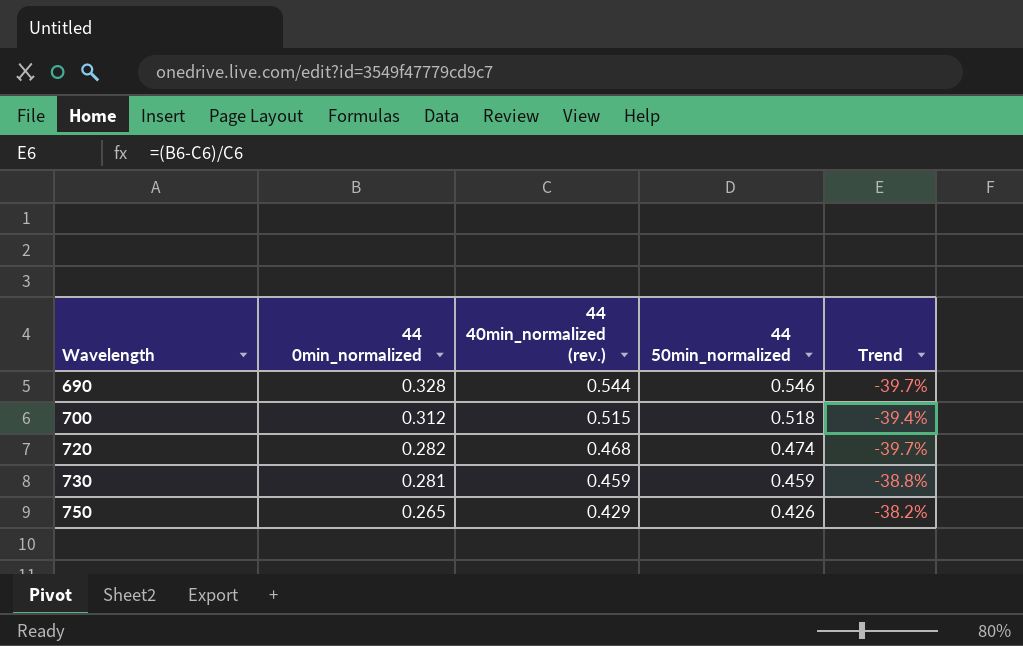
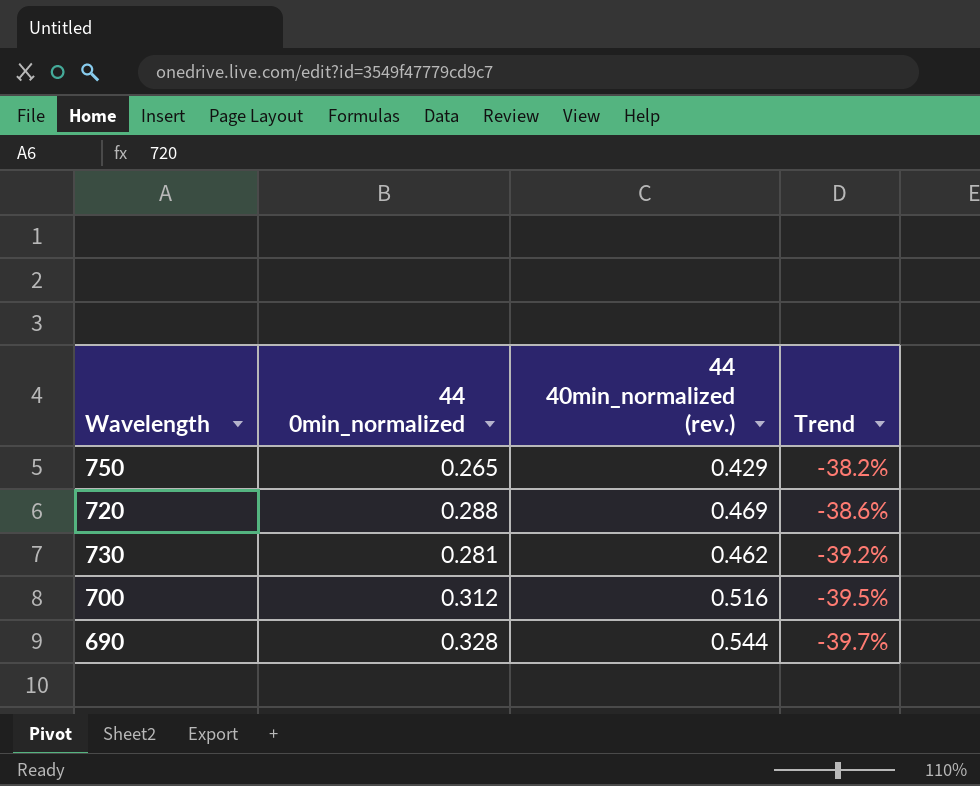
row order: Wavelength ascending -> Trend descending
column 44 50min_normalized | position: 4 -> none
720 | 44 0min_normalized: 0.282 -> 0.288
720 | 44 40min_normalized (rev.): 0.468 -> 0.469
720 | Trend: -39.7% -> -38.6%
730 | 44 40min_normalized (rev.): 0.459 -> 0.462
730 | Trend: -38.8% -> -39.2%
700 | 44 40min_normalized (rev.): 0.515 -> 0.516
700 | Trend: -39.4% -> -39.5%

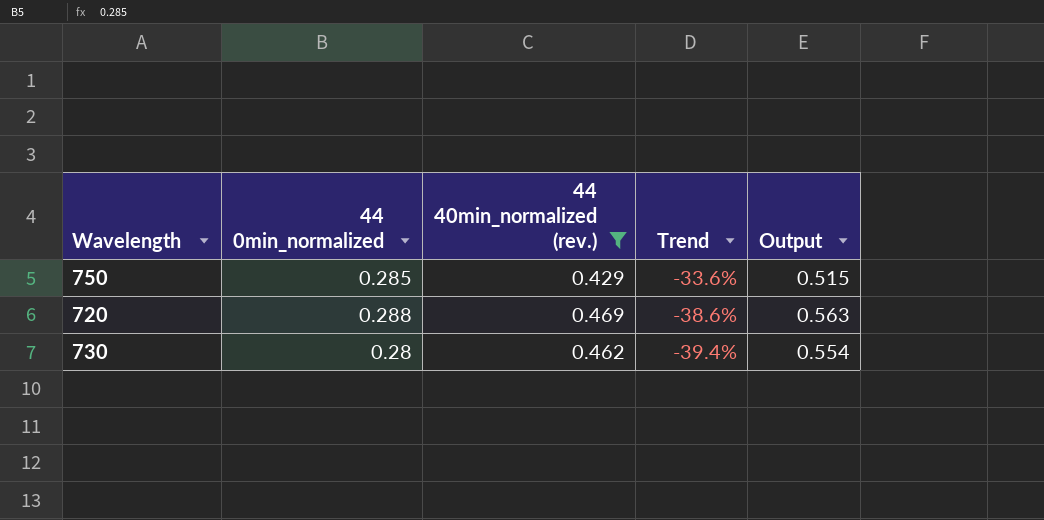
filter: none -> 44 40min_normalized (rev.) <= 0.469
column Output | formula: none -> [44 40min_normalized (rev.)] * 1.2
750 | 44 0min_normalized: 0.265 -> 0.285
750 | Trend: -38.2% -> -33.6%
730 | 44 0min_normalized: 0.281 -> 0.28
730 | Trend: -39.2% -> -39.4%

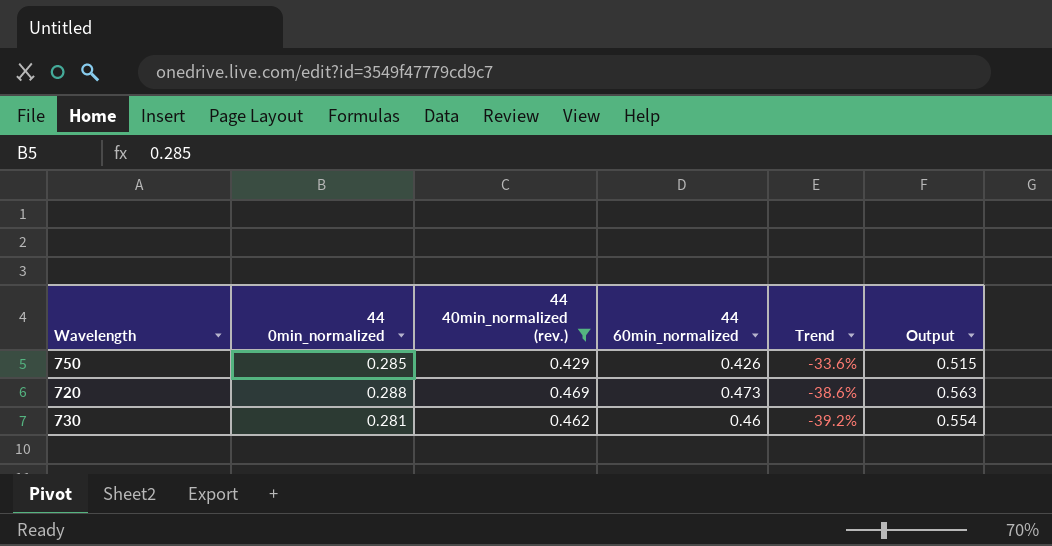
column 44 60min_normalized | position: none -> 4
730 | 44 0min_normalized: 0.28 -> 0.281
730 | Trend: -39.4% -> -39.2%

